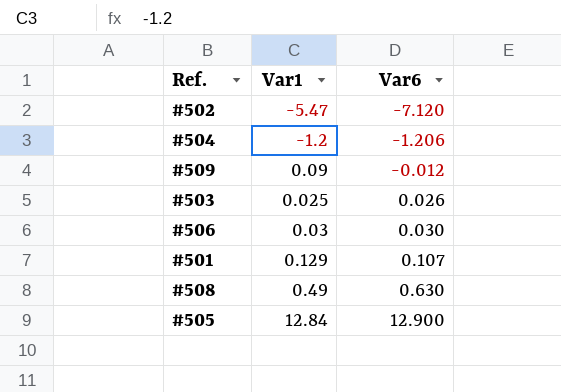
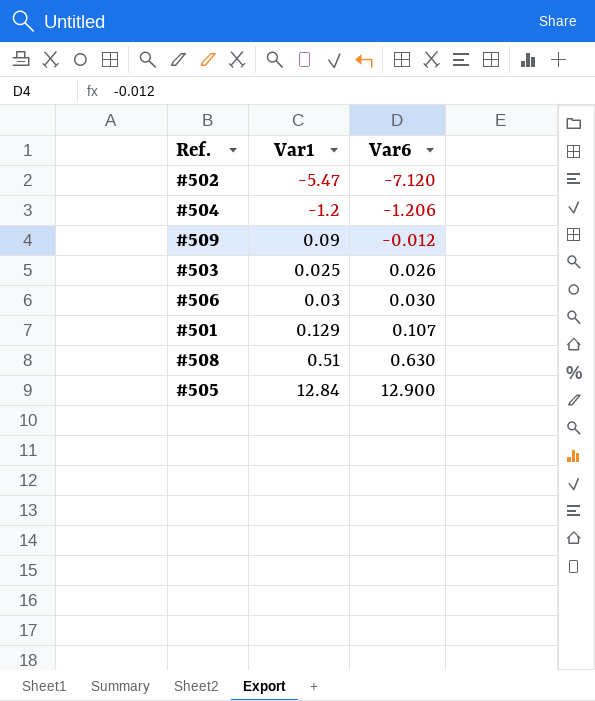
#508 | Var1: 0.49 -> 0.51

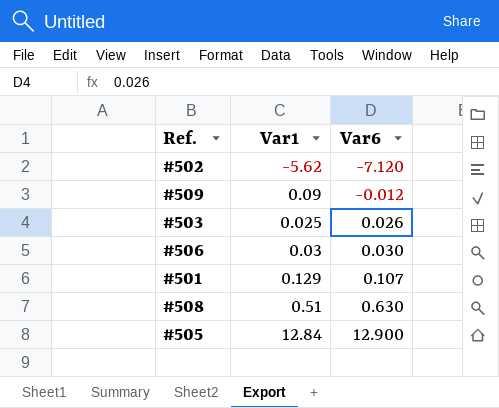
row #504: -1.2 | -1.206 -> none
#502 | Var1: -5.47 -> -5.62

